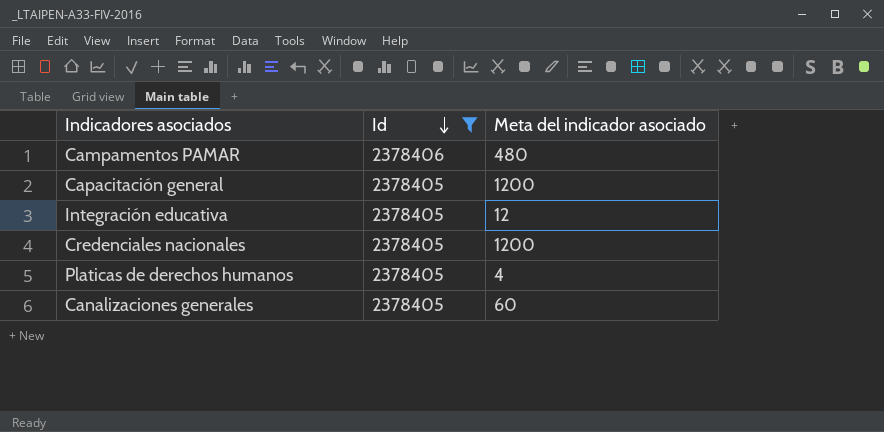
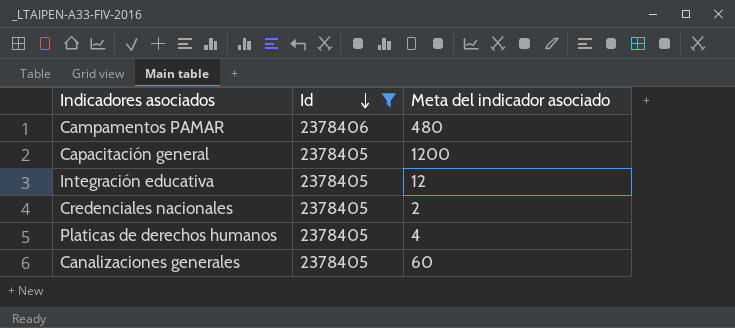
Credenciales nacionales | Meta del indicador asociado: 1200 -> 2

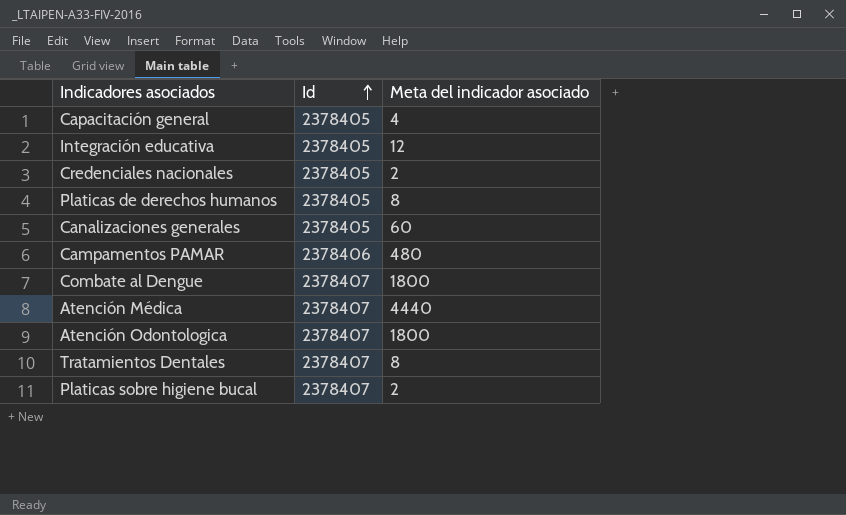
filter: Id != 2378407 -> none
row order: Id descending -> Id ascending
Capacitación general | Meta del indicador asociado: 1200 -> 4
Platicas de derechos humanos | Meta del indicador asociado: 4 -> 8

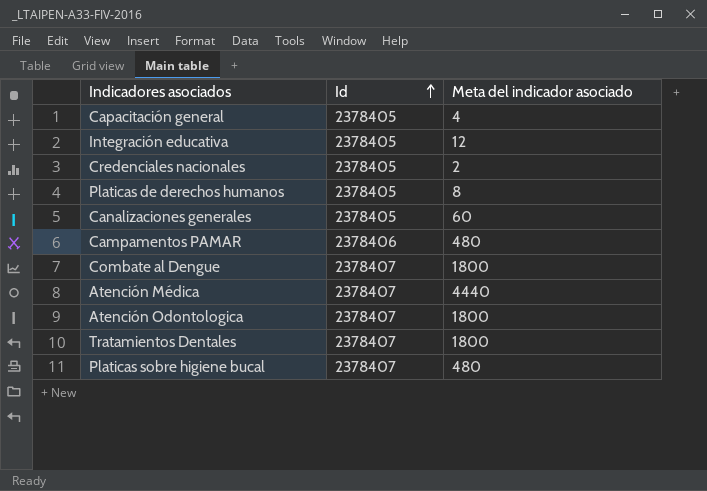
Tratamientos Dentales | Meta del indicador asociado: 8 -> 1800
Platicas sobre higiene bucal | Meta del indicador asociado: 2 -> 480

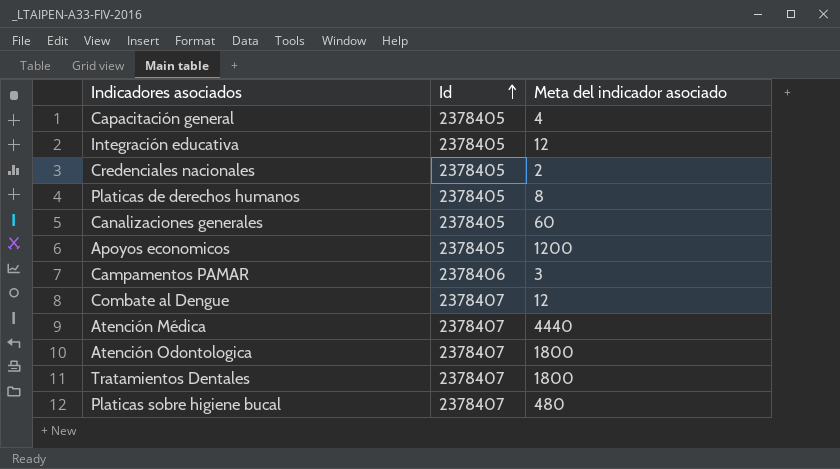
row Apoyos economicos: none -> 2378405 | 1200
Campamentos PAMAR | Meta del indicador asociado: 480 -> 3
Combate al Dengue | Meta del indicador asociado: 1800 -> 12

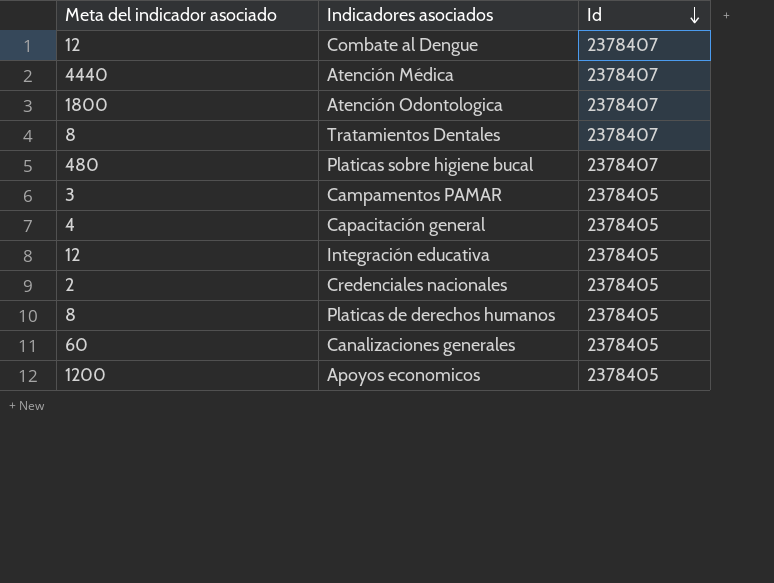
row order: Id ascending -> Id descending
column Meta del indicador asociado | position: 3 -> 1
Tratamientos Dentales | Meta del indicador asociado: 1800 -> 8
Campamentos PAMAR | Id: 2378406 -> 2378405

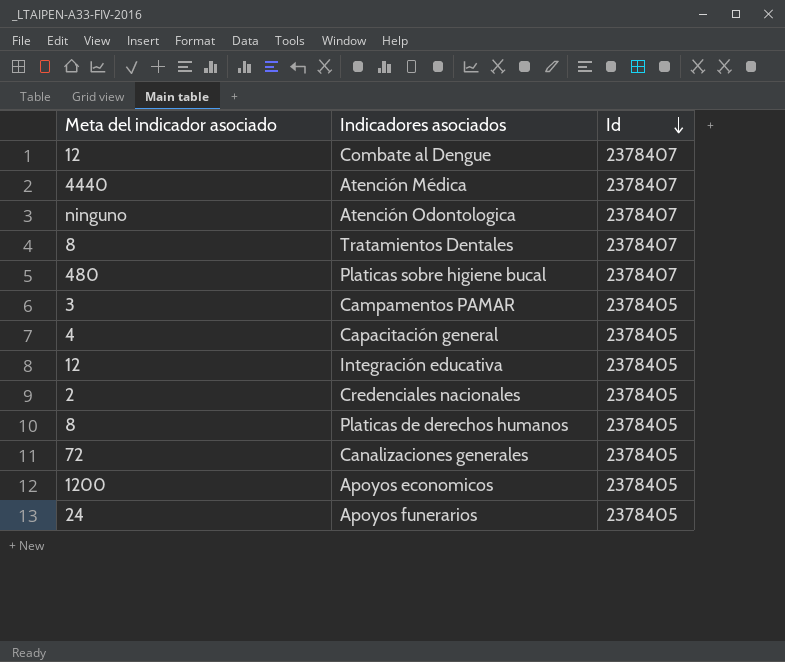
Atención Odontologica | Meta del indicador asociado: 1800 -> ninguno
Canalizaciones generales | Meta del indicador asociado: 60 -> 72
row Apoyos funerarios: none -> 24 | 2378405

